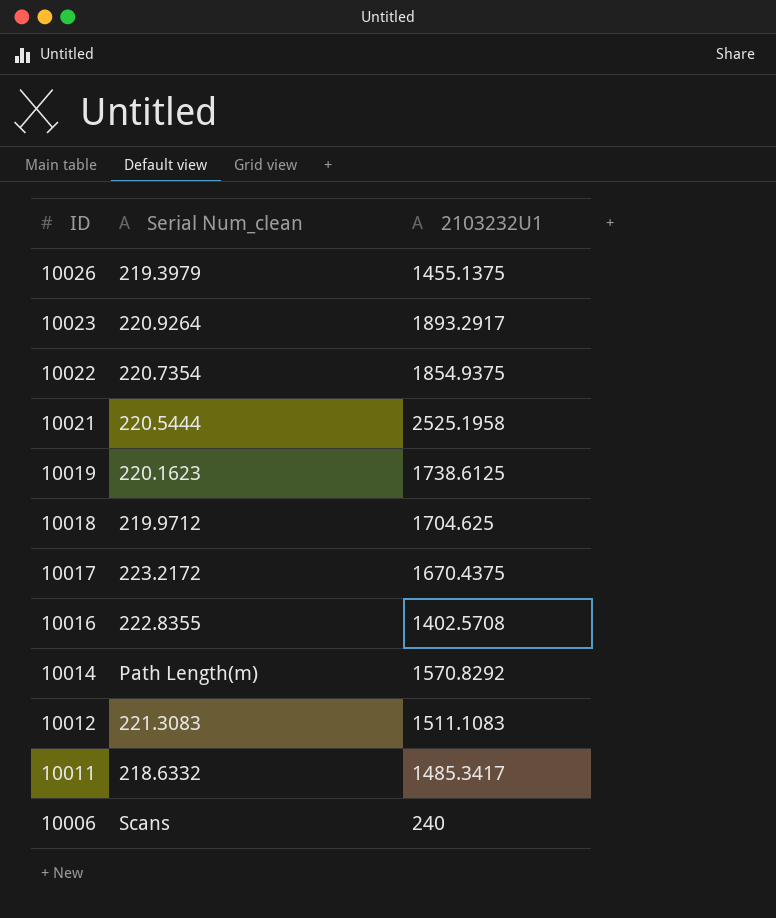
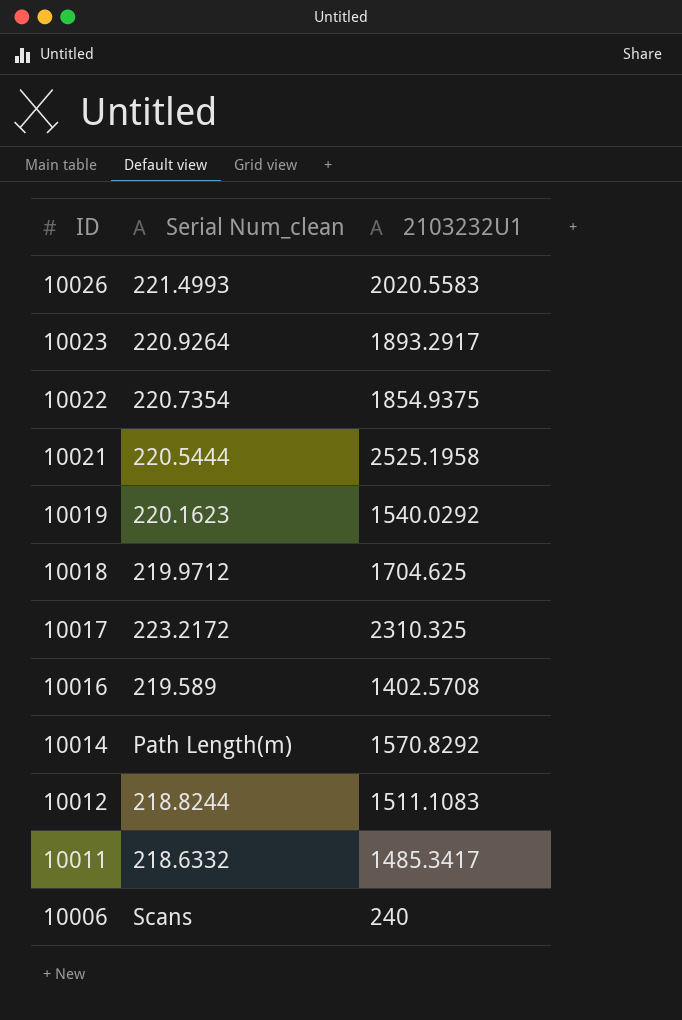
10026 | Serial Num_clean: 219.3979 -> 221.4993
10026 | 2103232U1: 1455.1375 -> 2020.5583
10019 | 2103232U1: 1738.6125 -> 1540.0292
10017 | 2103232U1: 1670.4375 -> 2310.325
10016 | Serial Num_clean: 222.8355 -> 219.589
10012 | Serial Num_clean: 221.3083 -> 218.8244

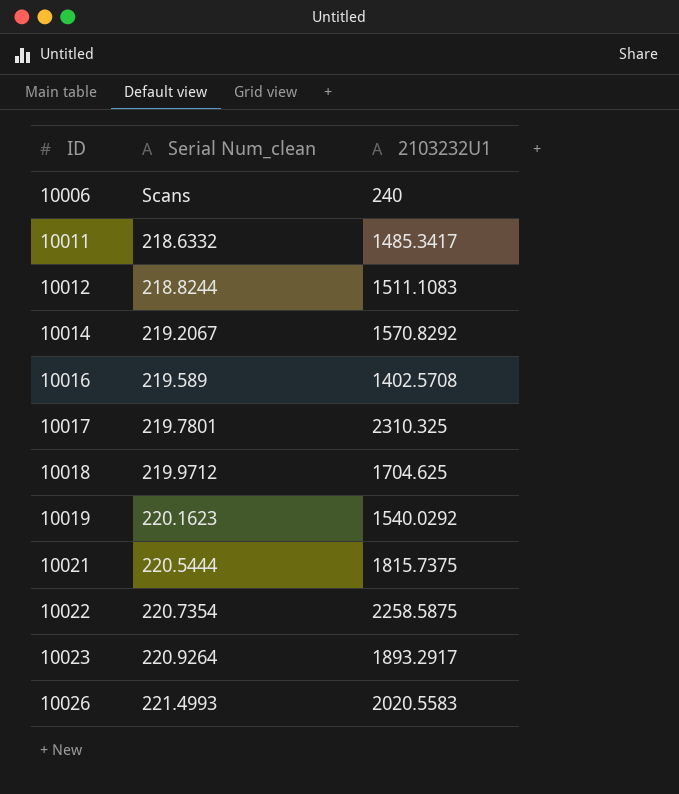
row order: ID descending -> ID ascending
10014 | Serial Num_clean: Path Length(m) -> 219.2067
10017 | Serial Num_clean: 223.2172 -> 219.7801
10021 | 2103232U1: 2525.1958 -> 1815.7375
10022 | 2103232U1: 1854.9375 -> 2258.5875

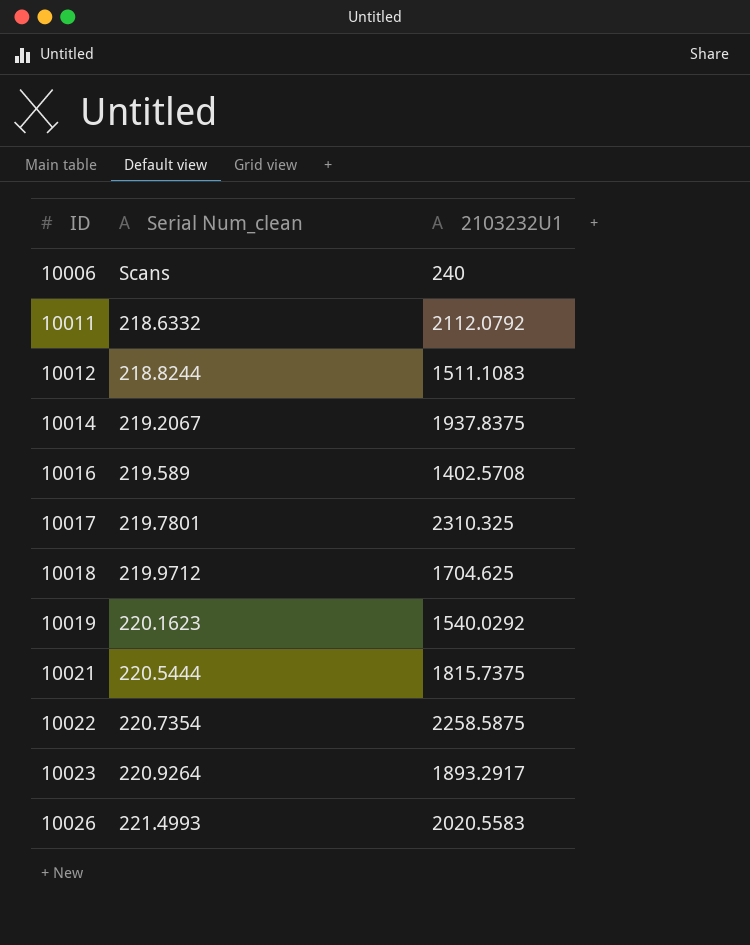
10011 | 2103232U1: 1485.3417 -> 2112.0792
10014 | 2103232U1: 1570.8292 -> 1937.8375

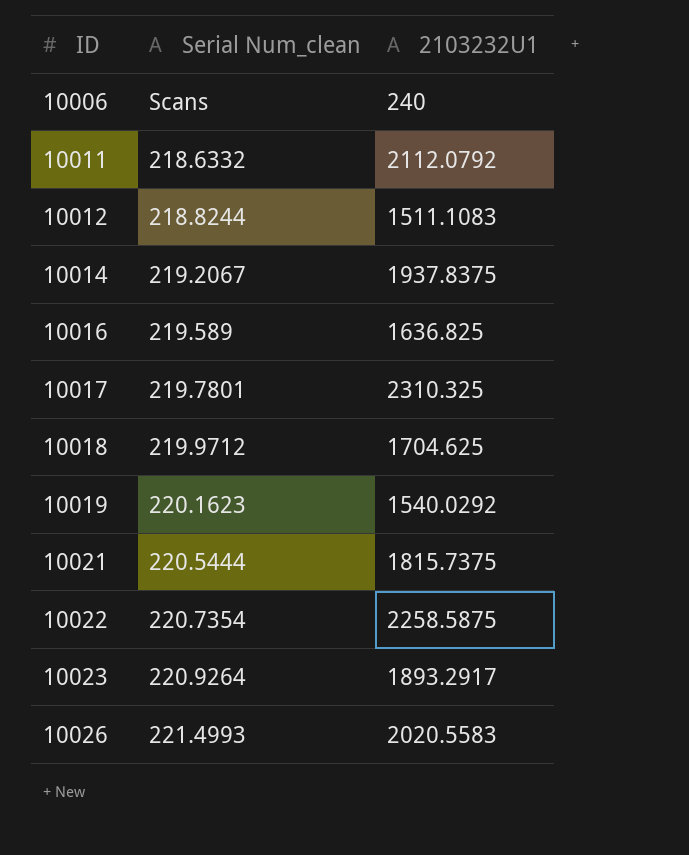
10016 | 2103232U1: 1402.5708 -> 1636.825

